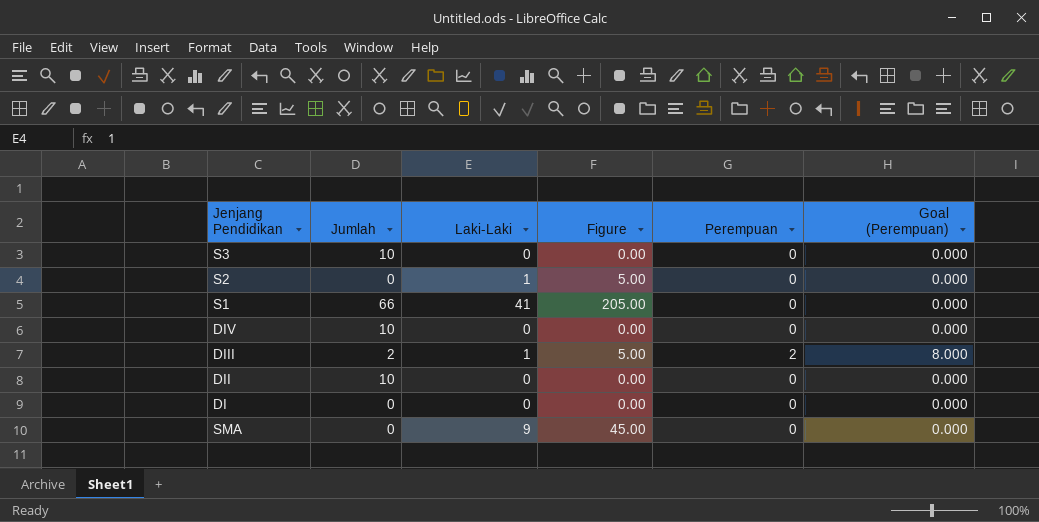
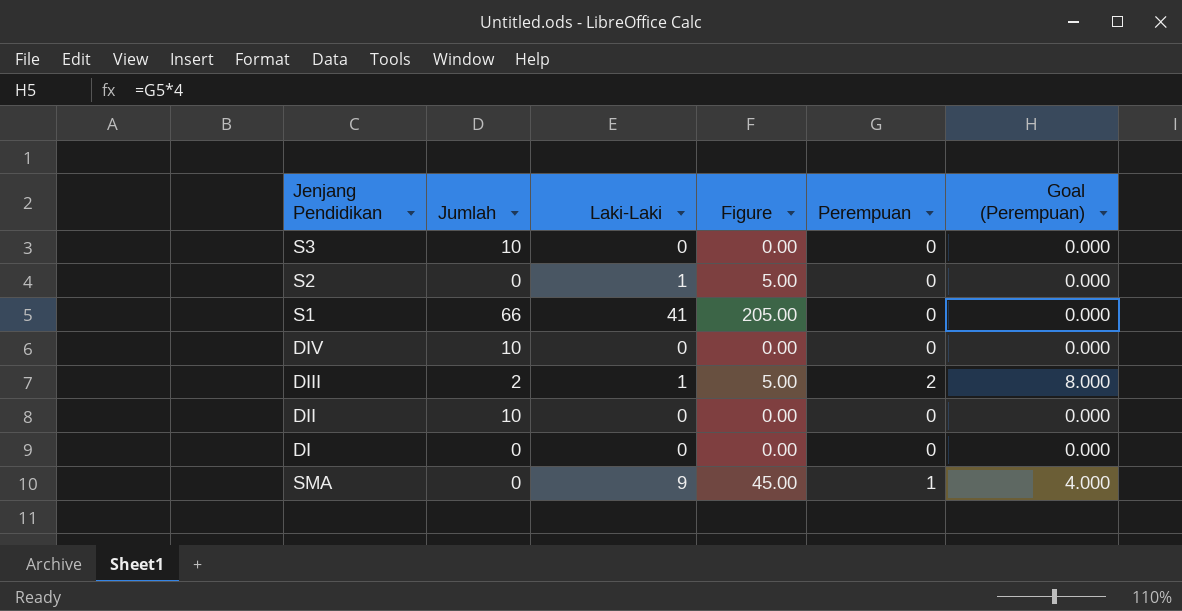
SMA | Perempuan: 0 -> 1
SMA | Goal (Perempuan): 0.000 -> 4.000

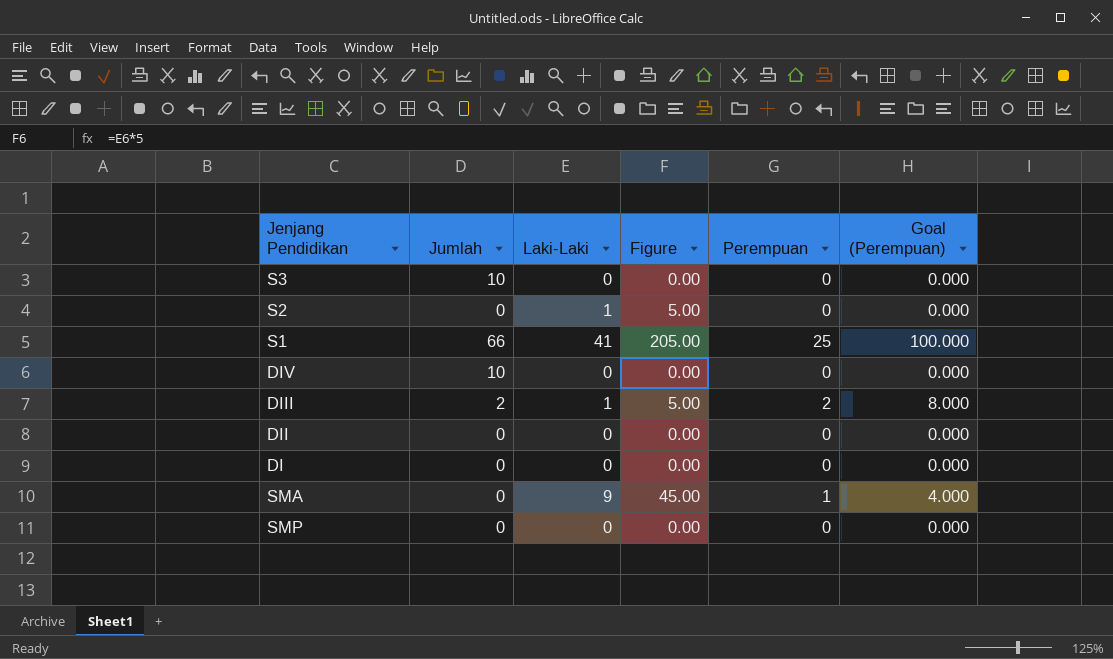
S1 | Perempuan: 0 -> 25
S1 | Goal (Perempuan): 0.000 -> 100.000
DII | Jumlah: 10 -> 0
row SMP: none -> 0 | 0 | 0.00 | 0 | 0.000

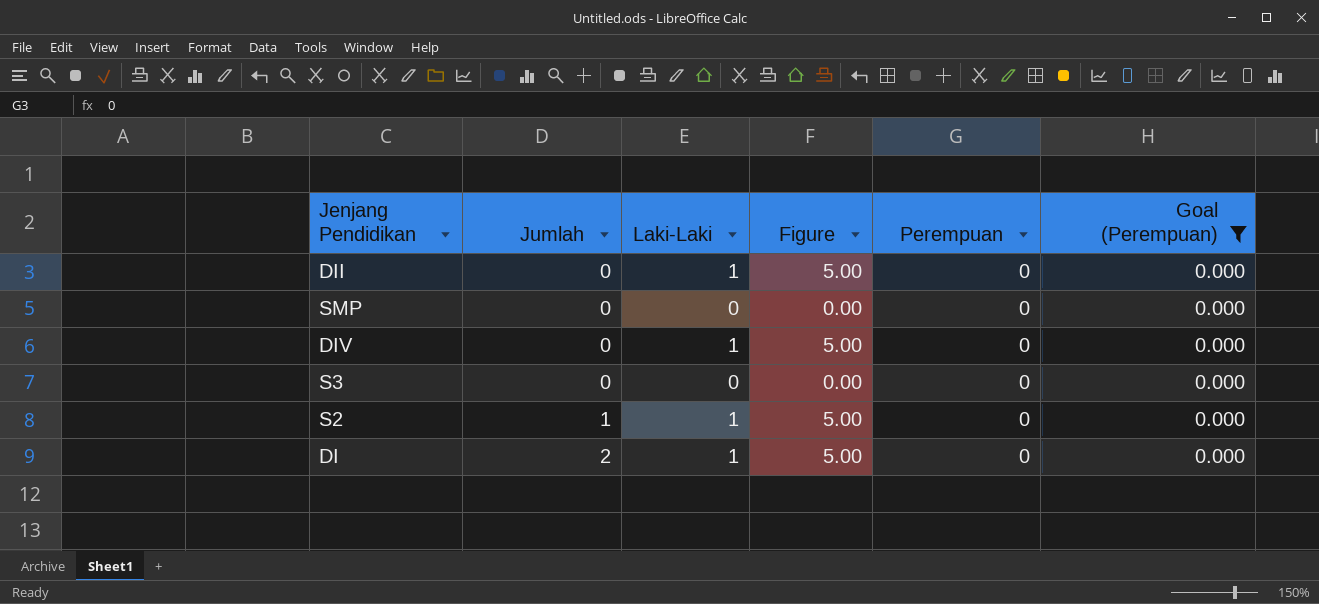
filter: none -> Goal (Perempuan) = 0.000
row order: none -> Jumlah ascending
DII | Laki-Laki: 0 -> 1
DII | Figure: 0.00 -> 5.00
DIV | Jumlah: 10 -> 0
DIV | Laki-Laki: 0 -> 1
DIV | Figure: 0.00 -> 5.00
S3 | Jumlah: 10 -> 0
S2 | Jumlah: 0 -> 1
DI | Jumlah: 0 -> 2
DI | Laki-Laki: 0 -> 1
DI | Figure: 0.00 -> 5.00

